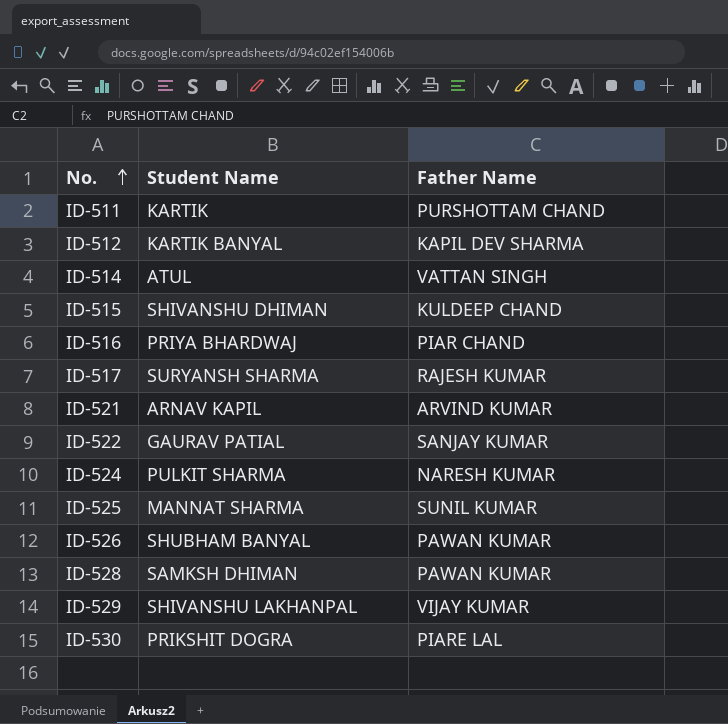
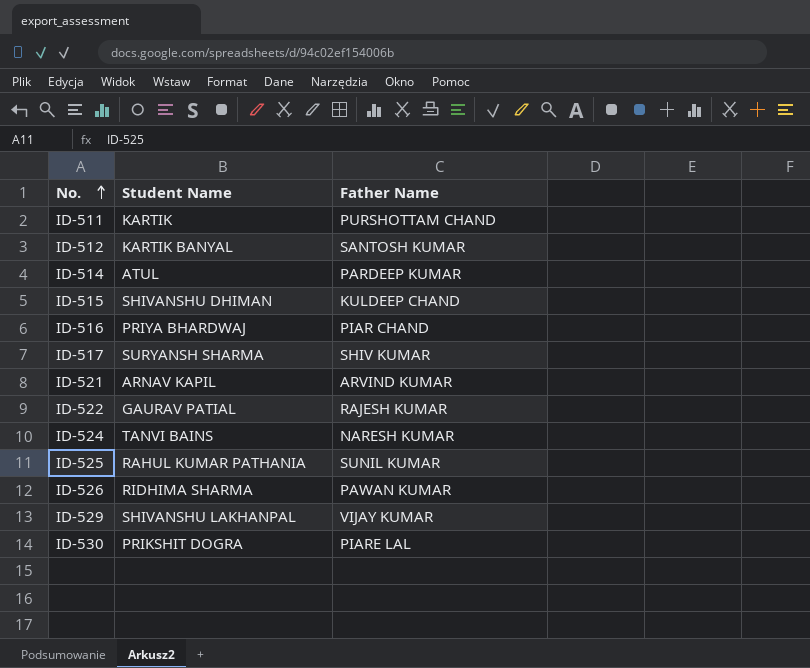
row ID-528: SAMKSH DHIMAN | PAWAN KUMAR -> none
ID-512 | Father Name: KAPIL DEV SHARMA -> SANTOSH KUMAR
ID-514 | Father Name: VATTAN SINGH -> PARDEEP KUMAR
ID-517 | Father Name: RAJESH KUMAR -> SHIV KUMAR
ID-522 | Father Name: SANJAY KUMAR -> RAJESH KUMAR
ID-524 | Student Name: PULKIT SHARMA -> TANVI BAINS
ID-525 | Student Name: MANNAT SHARMA -> RAHUL KUMAR PATHANIA
ID-526 | Student Name: SHUBHAM BANYAL -> RIDHIMA SHARMA

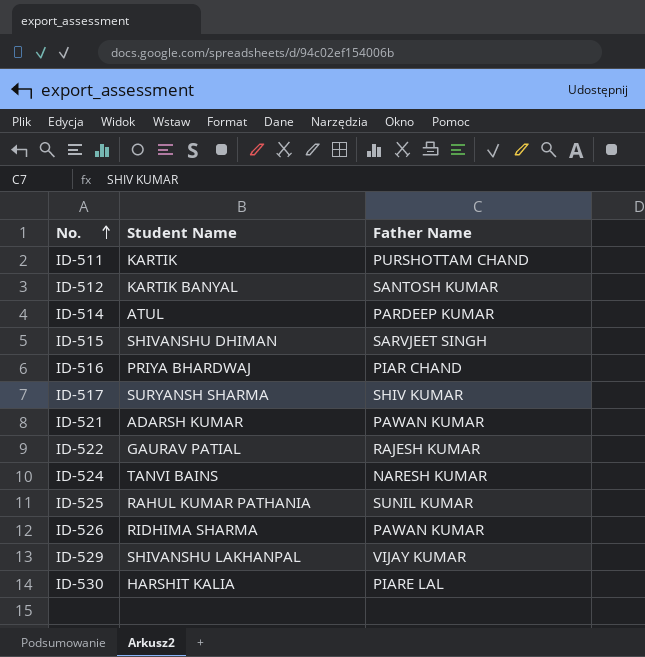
ID-515 | Father Name: KULDEEP CHAND -> SARVJEET SINGH
ID-521 | Student Name: ARNAV KAPIL -> ADARSH KUMAR
ID-521 | Father Name: ARVIND KUMAR -> PAWAN KUMAR
ID-530 | Student Name: PRIKSHIT DOGRA -> HARSHIT KALIA

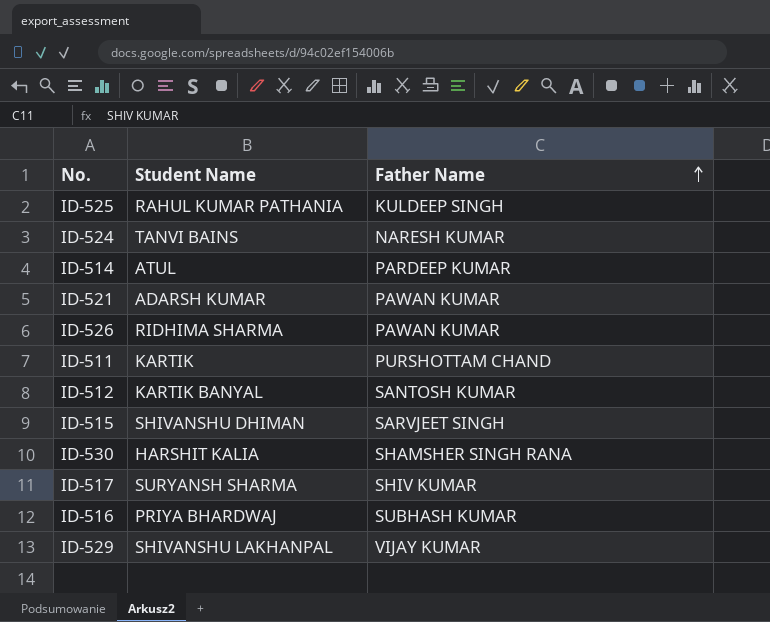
row order: No. ascending -> Father Name ascending
row ID-522: GAURAV PATIAL | RAJESH KUMAR -> none
ID-525 | Father Name: SUNIL KUMAR -> KULDEEP SINGH
ID-530 | Father Name: PIARE LAL -> SHAMSHER SINGH RANA
ID-516 | Father Name: PIAR CHAND -> SUBHASH KUMAR

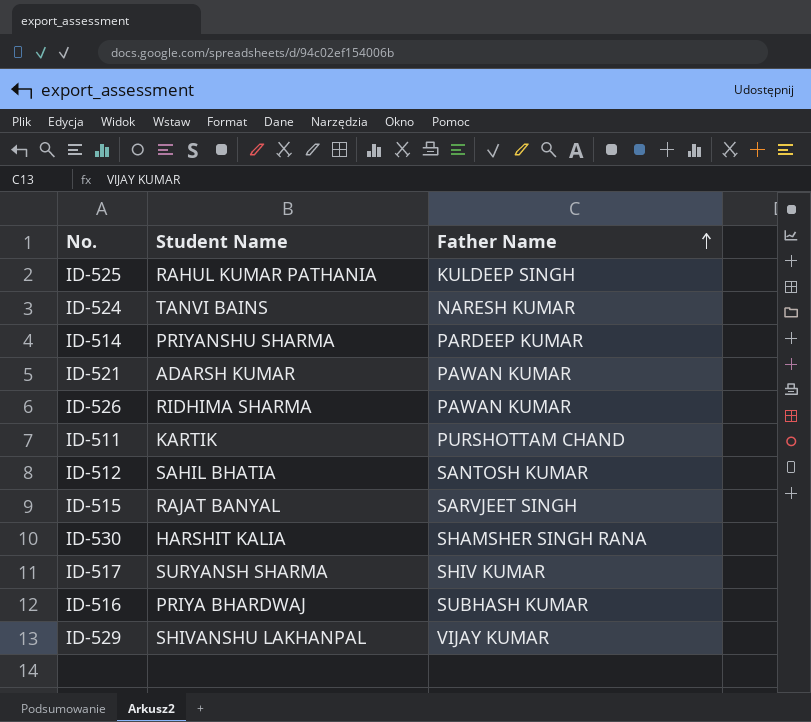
ID-514 | Student Name: ATUL -> PRIYANSHU SHARMA
ID-512 | Student Name: KARTIK BANYAL -> SAHIL BHATIA
ID-515 | Student Name: SHIVANSHU DHIMAN -> RAJAT BANYAL

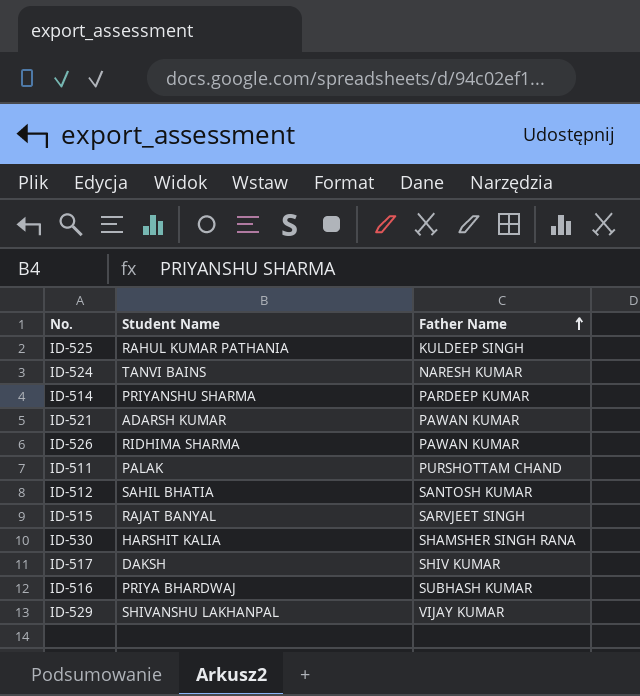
ID-511 | Student Name: KARTIK -> PALAK
ID-517 | Student Name: SURYANSH SHARMA -> DAKSH

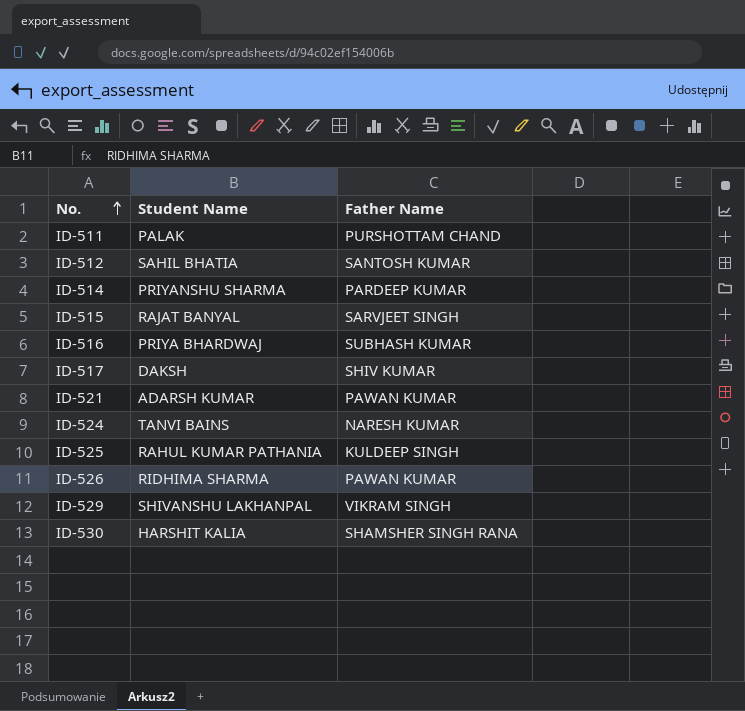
row order: Father Name ascending -> No. ascending
ID-529 | Father Name: VIJAY KUMAR -> VIKRAM SINGH

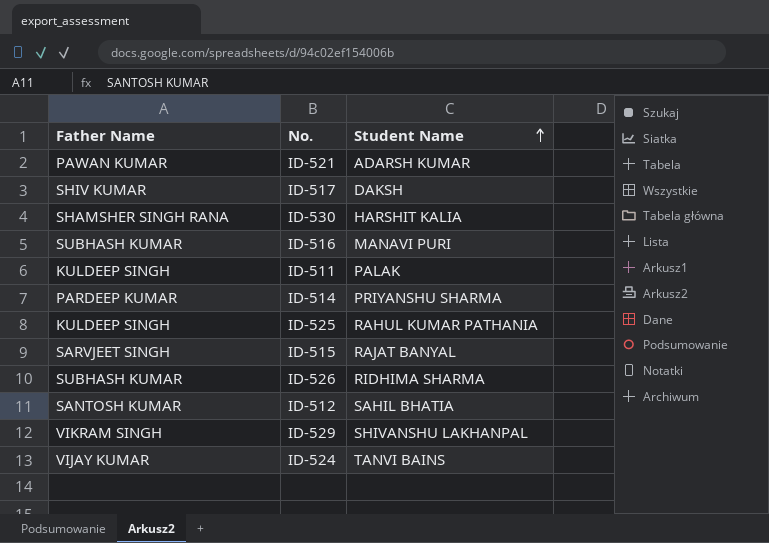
row order: No. ascending -> Student Name ascending
column Father Name | position: 3 -> 1
ID-516 | Student Name: PRIYA BHARDWAJ -> MANAVI PURI
ID-511 | Father Name: PURSHOTTAM CHAND -> KULDEEP SINGH
ID-526 | Father Name: PAWAN KUMAR -> SUBHASH KUMAR
ID-524 | Father Name: NARESH KUMAR -> VIJAY KUMAR

